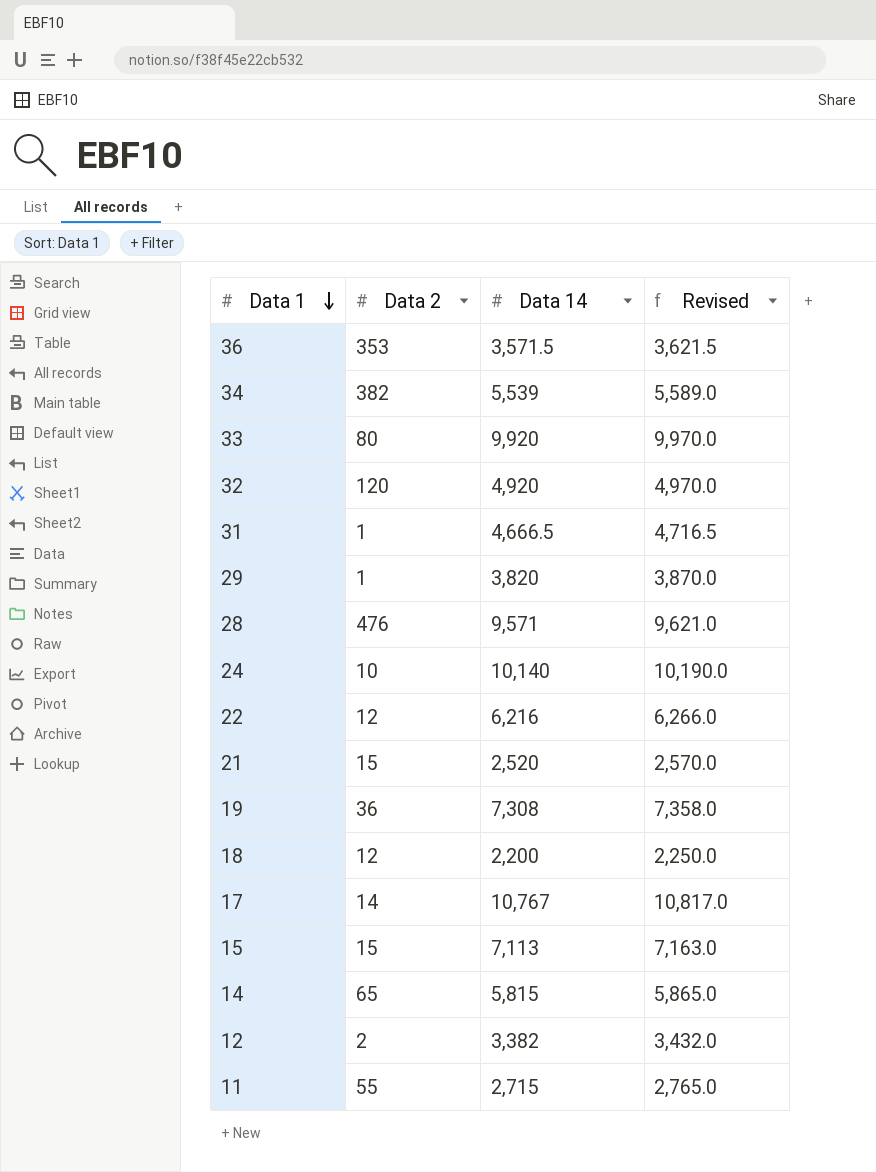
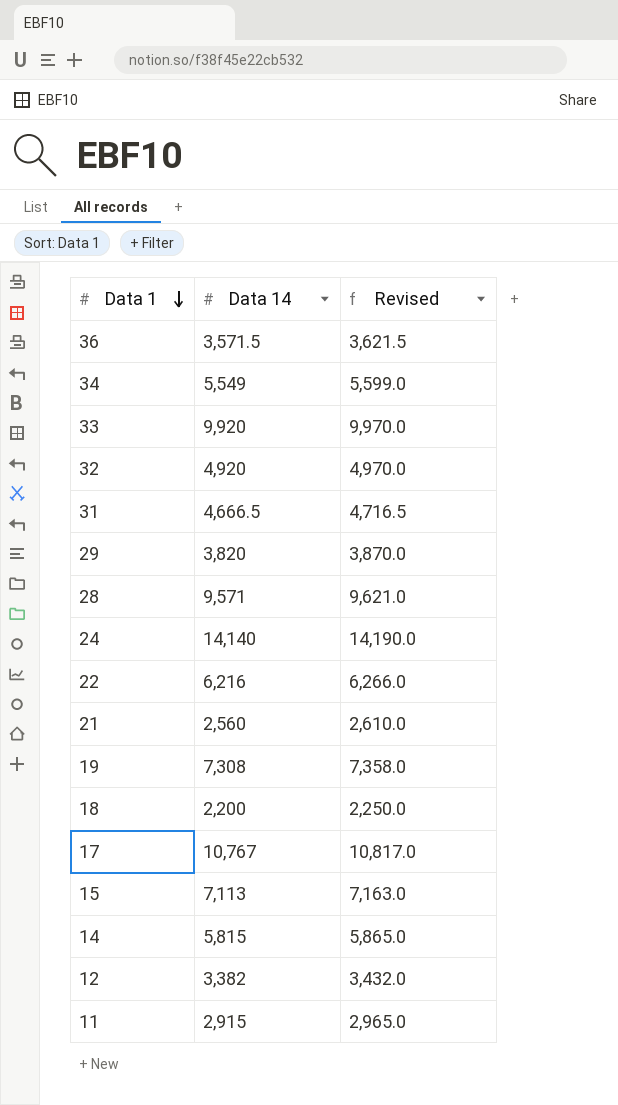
column Data 2 | position: 2 -> none
34 | Data 14: 5,539 -> 5,549
34 | Revised: 5,589.0 -> 5,599.0
24 | Data 14: 10,140 -> 14,140
24 | Revised: 10,190.0 -> 14,190.0
21 | Data 14: 2,520 -> 2,560
21 | Revised: 2,570.0 -> 2,610.0
11 | Data 14: 2,715 -> 2,915
11 | Revised: 2,765.0 -> 2,965.0

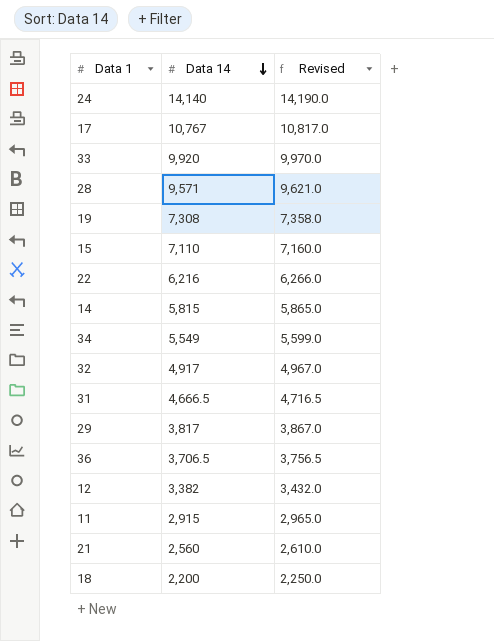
row order: Data 1 descending -> Data 14 descending
15 | Data 14: 7,113 -> 7,110
15 | Revised: 7,163.0 -> 7,160.0
32 | Data 14: 4,920 -> 4,917
32 | Revised: 4,970.0 -> 4,967.0
29 | Data 14: 3,820 -> 3,817
29 | Revised: 3,870.0 -> 3,867.0
36 | Data 14: 3,571.5 -> 3,706.5
36 | Revised: 3,621.5 -> 3,756.5

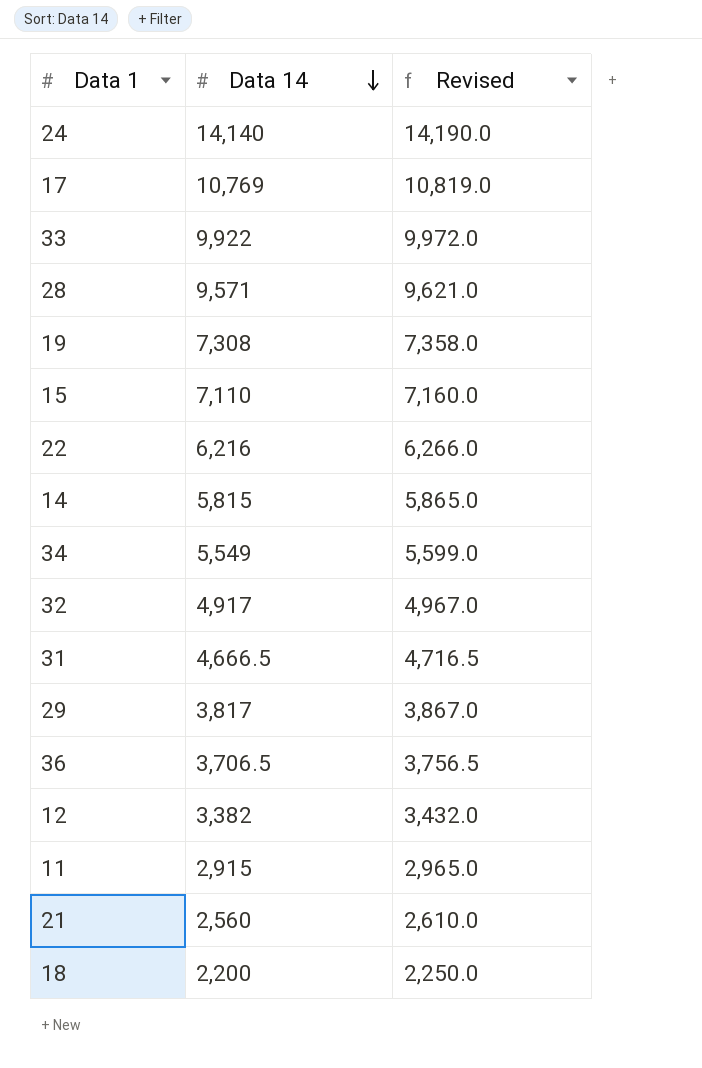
17 | Data 14: 10,767 -> 10,769
17 | Revised: 10,817.0 -> 10,819.0
33 | Data 14: 9,920 -> 9,922
33 | Revised: 9,970.0 -> 9,972.0

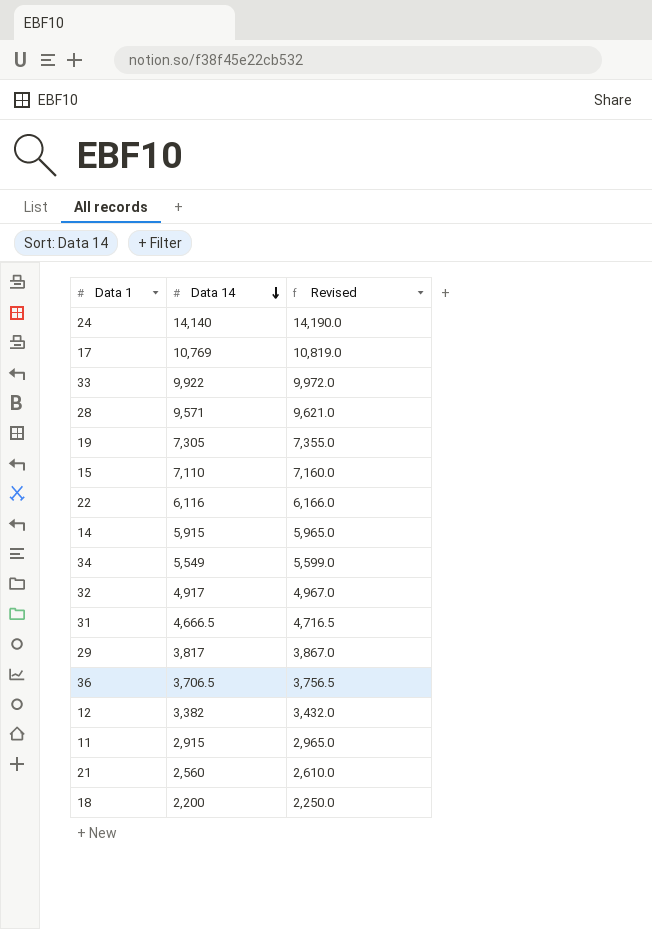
19 | Data 14: 7,308 -> 7,305
19 | Revised: 7,358.0 -> 7,355.0
22 | Data 14: 6,216 -> 6,116
22 | Revised: 6,266.0 -> 6,166.0
14 | Data 14: 5,815 -> 5,915
14 | Revised: 5,865.0 -> 5,965.0

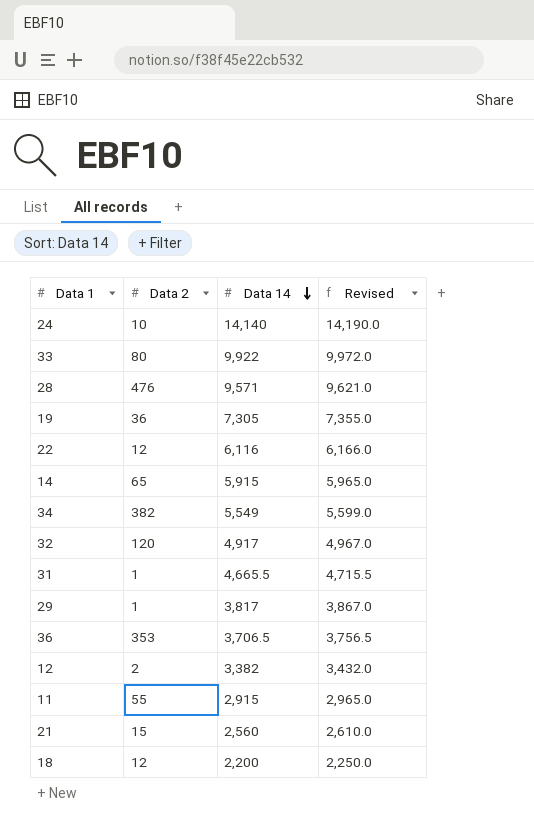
column Data 2 | position: none -> 2
row 17: 10,769 | 10,819.0 -> none
row 15: 7,110 | 7,160.0 -> none
31 | Data 14: 4,666.5 -> 4,665.5
31 | Revised: 4,716.5 -> 4,715.5

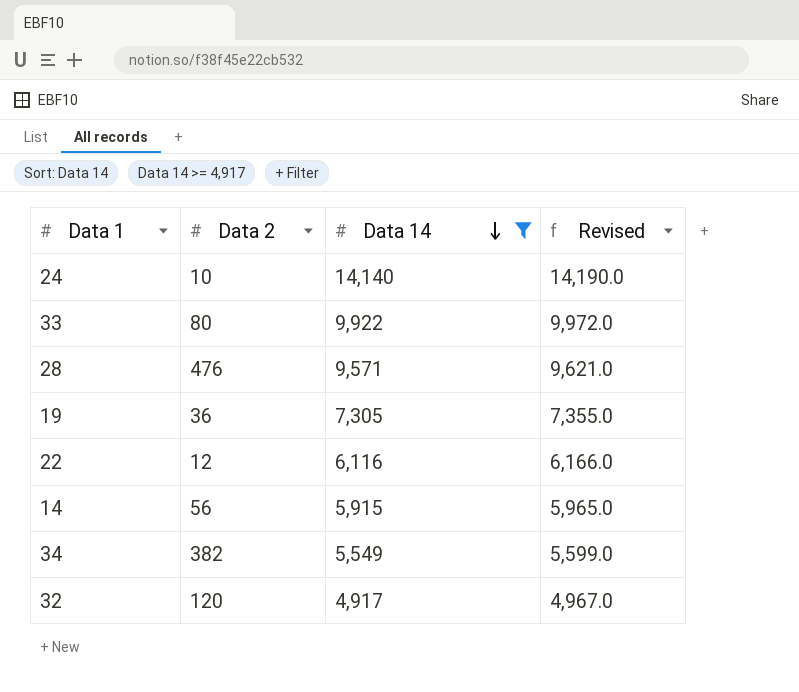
filter: none -> Data 14 >= 4,917
14 | Data 2: 65 -> 56

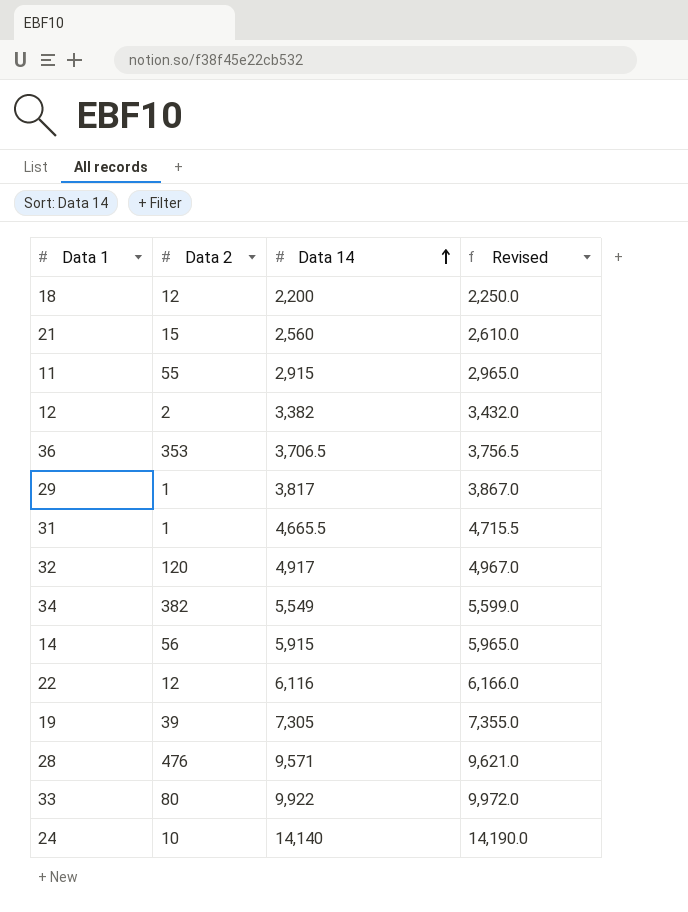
filter: Data 14 >= 4,917 -> none
row order: Data 14 descending -> Data 14 ascending
19 | Data 2: 36 -> 39

